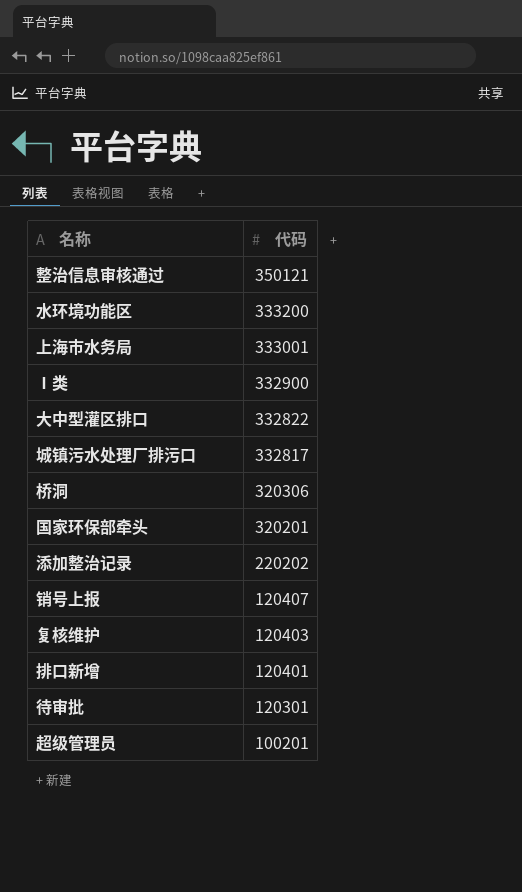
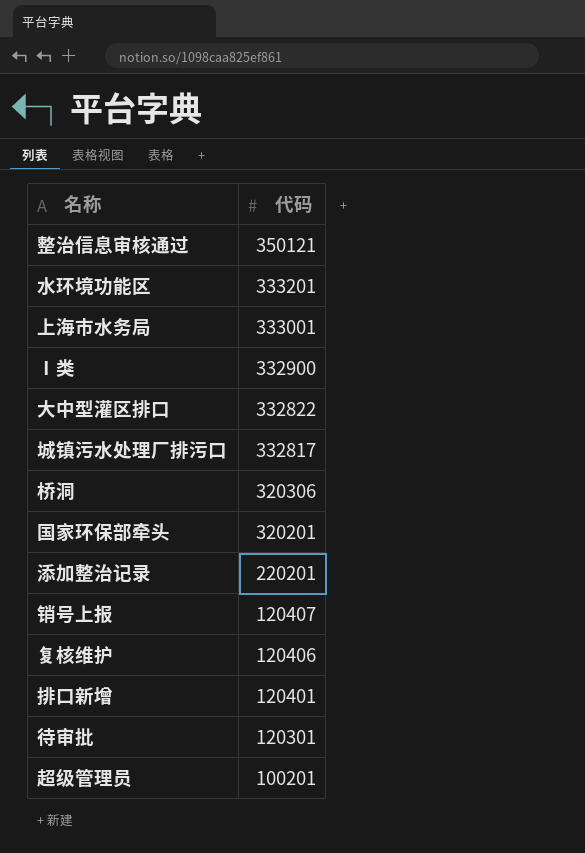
水环境功能区 | 代码: 333200 -> 333201
添加整治记录 | 代码: 220202 -> 220201
复核维护 | 代码: 120403 -> 120406

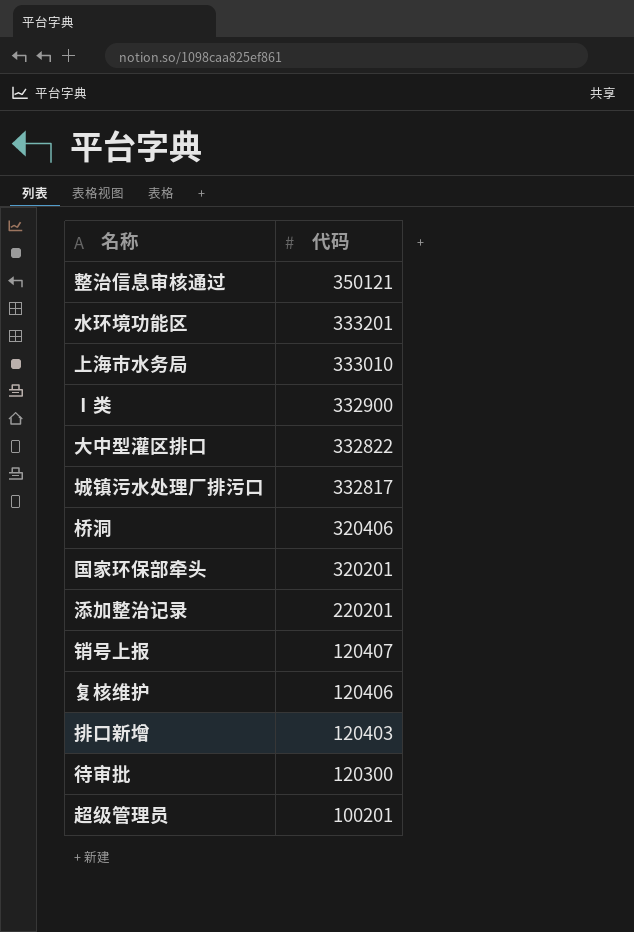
上海市水务局 | 代码: 333001 -> 333010
桥洞 | 代码: 320306 -> 320406
排口新增 | 代码: 120401 -> 120403
待审批 | 代码: 120301 -> 120300

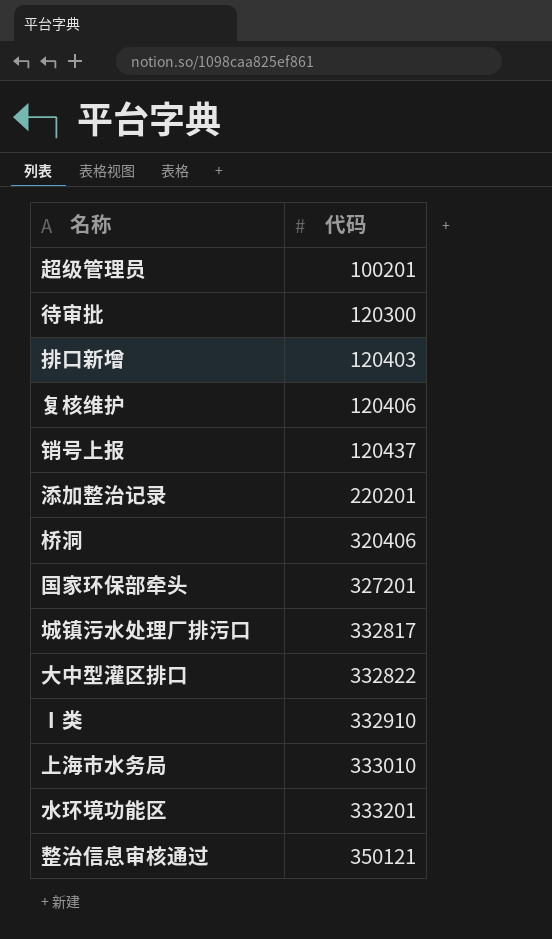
row order: 代码 descending -> 代码 ascending
销号上报 | 代码: 120407 -> 120437
国家环保部牵头 | 代码: 320201 -> 327201
Ⅰ类 | 代码: 332900 -> 332910

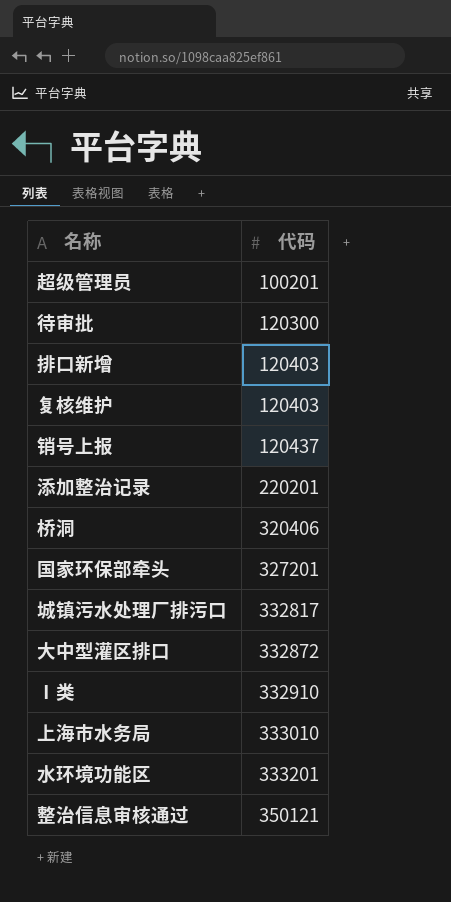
复核维护 | 代码: 120406 -> 120403
大中型灌区排口 | 代码: 332822 -> 332872

